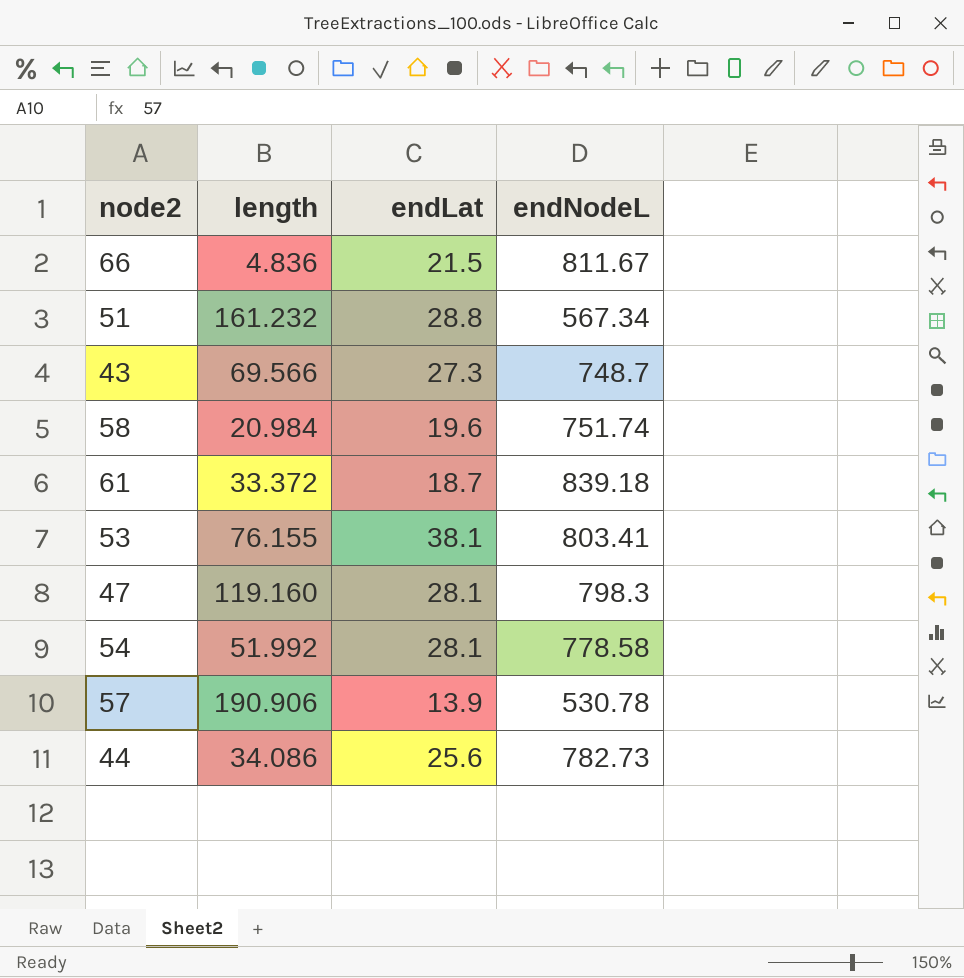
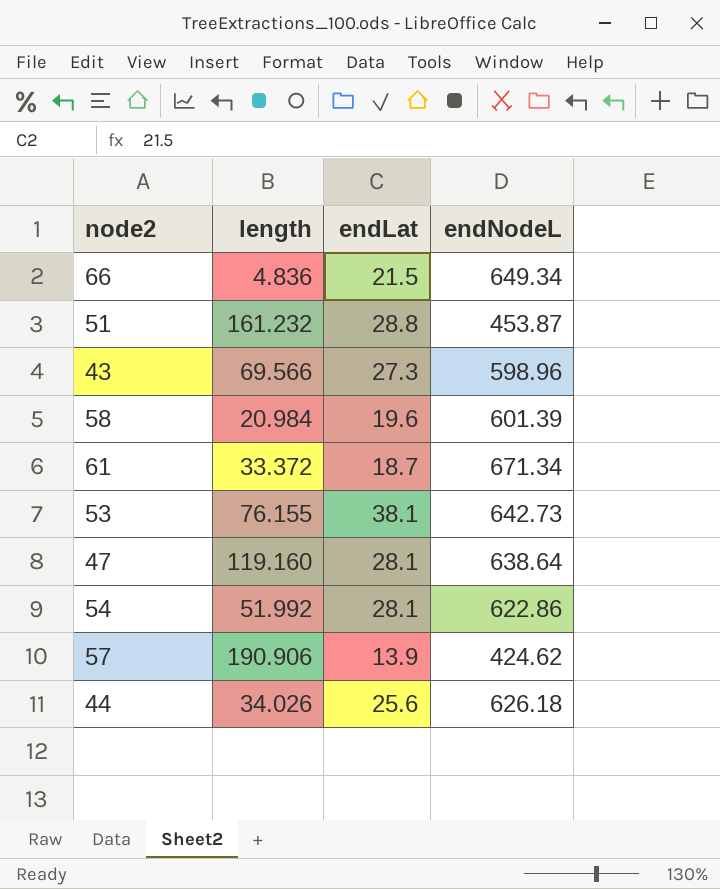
66 | endNodeL: 811.67 -> 649.34
51 | endNodeL: 567.34 -> 453.87
43 | endNodeL: 748.7 -> 598.96
58 | endNodeL: 751.74 -> 601.39
61 | endNodeL: 839.18 -> 671.34
53 | endNodeL: 803.41 -> 642.73
47 | endNodeL: 798.3 -> 638.64
54 | endNodeL: 778.58 -> 622.86
57 | endNodeL: 530.78 -> 424.62
44 | length: 34.086 -> 34.026
44 | endNodeL: 782.73 -> 626.18

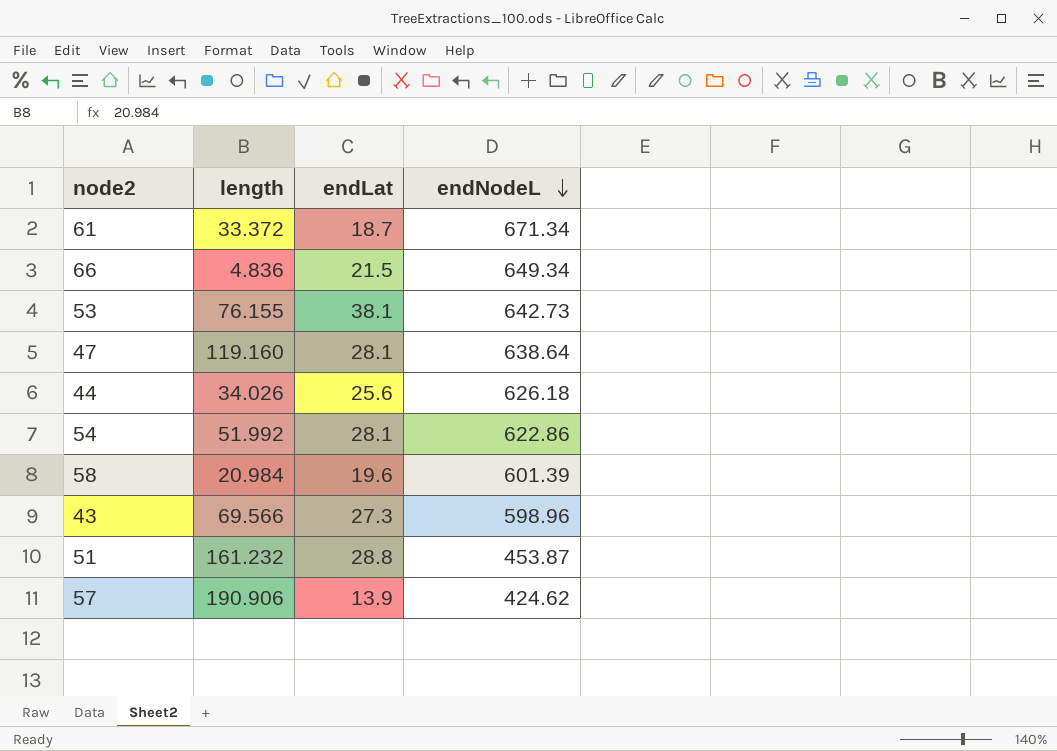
row order: none -> endNodeL descending

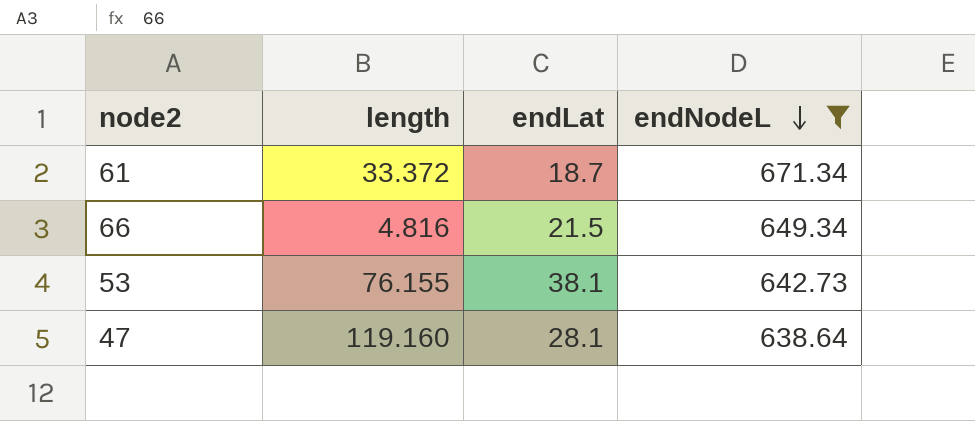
filter: none -> endNodeL >= 638.64
66 | length: 4.836 -> 4.816

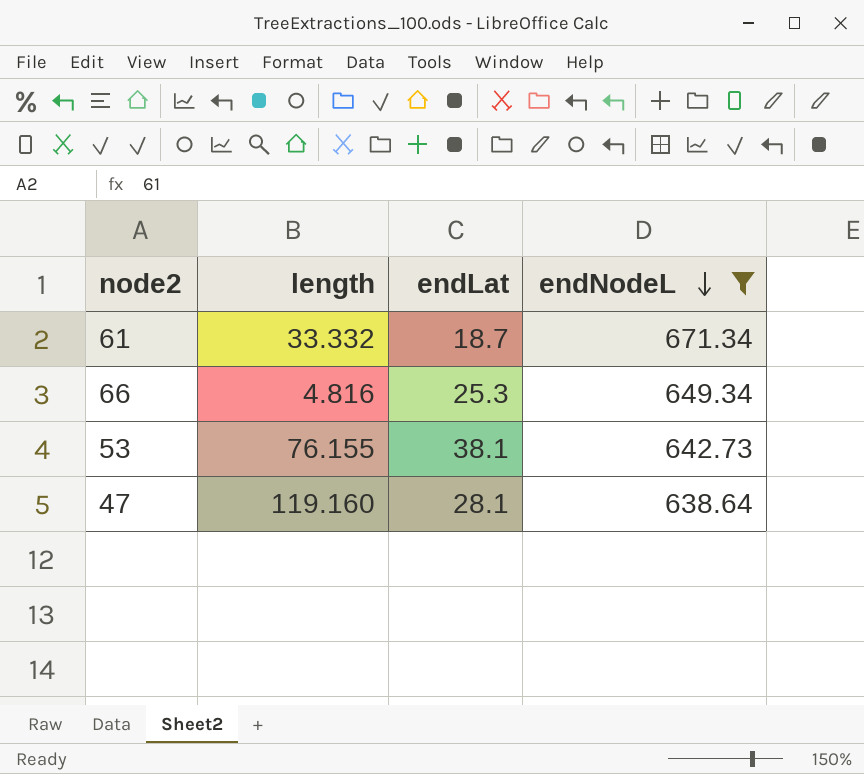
61 | length: 33.372 -> 33.332
66 | endLat: 21.5 -> 25.3

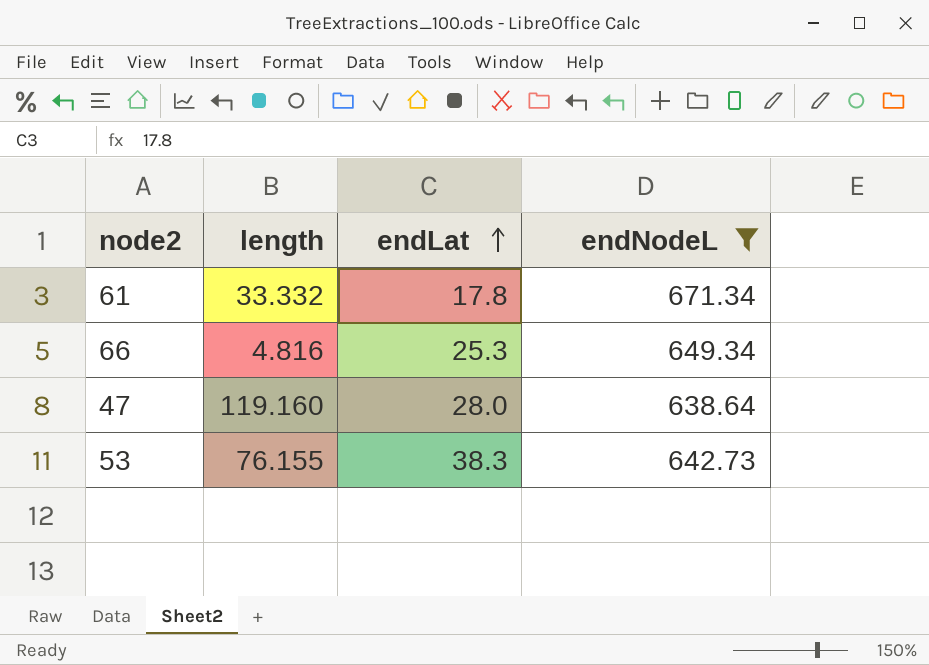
row order: endNodeL descending -> endLat ascending
61 | endLat: 18.7 -> 17.8
47 | endLat: 28.1 -> 28.0
53 | endLat: 38.1 -> 38.3

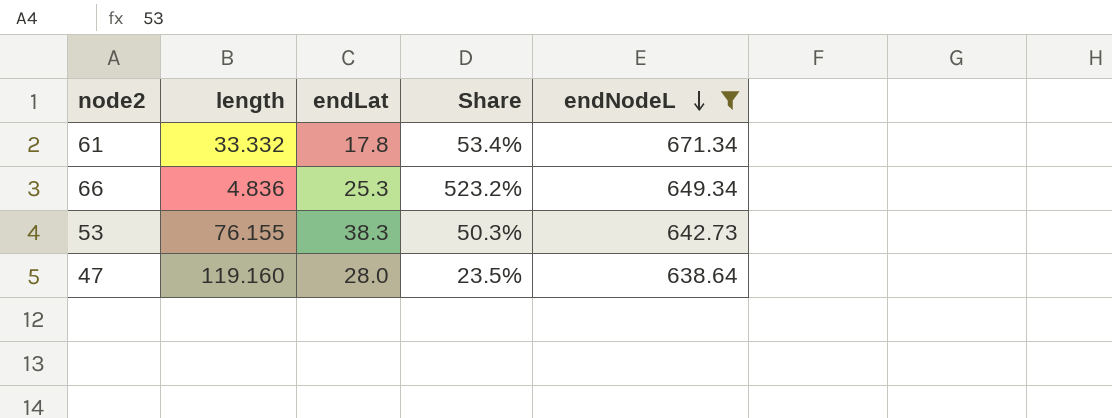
row order: endLat ascending -> endNodeL descending
column Share | formula: none -> [endLat] / [length]
66 | length: 4.816 -> 4.836

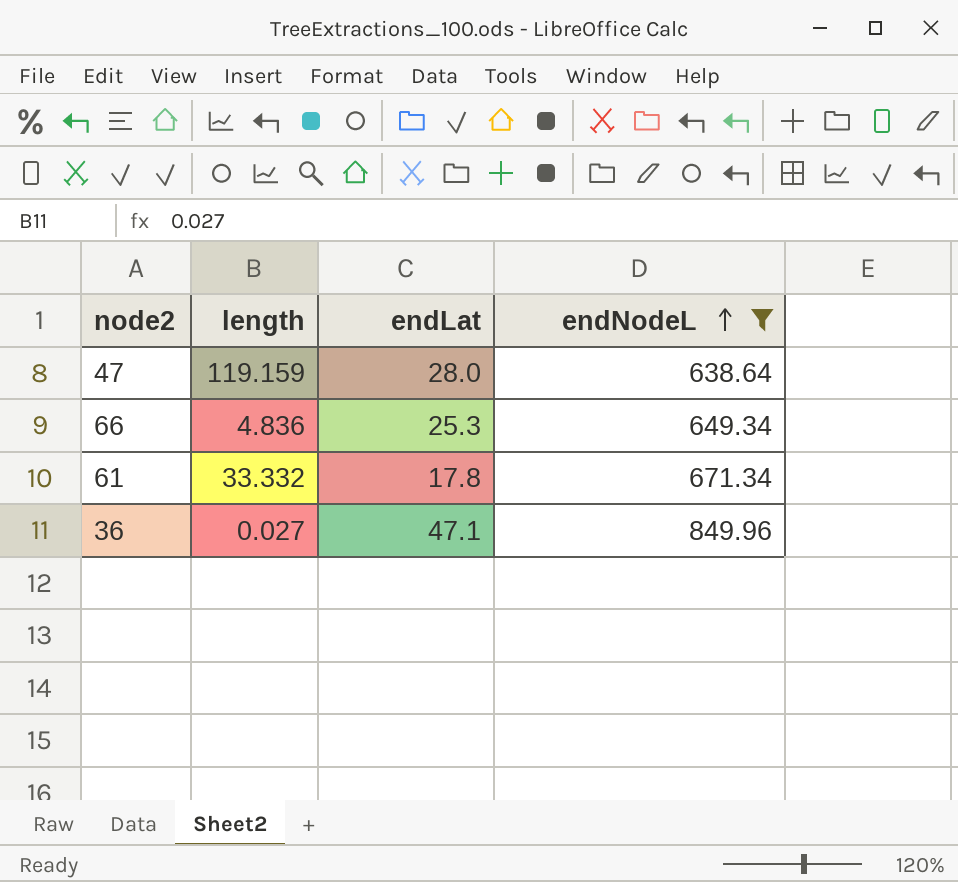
row order: endNodeL descending -> endNodeL ascending
column Share | formula: [endLat] / [length] -> none
row 53: 76.155 | 38.3 | 50.3% | 642.73 -> none
47 | length: 119.160 -> 119.159
row 36: none -> 0.027 | 47.1 | 849.96

